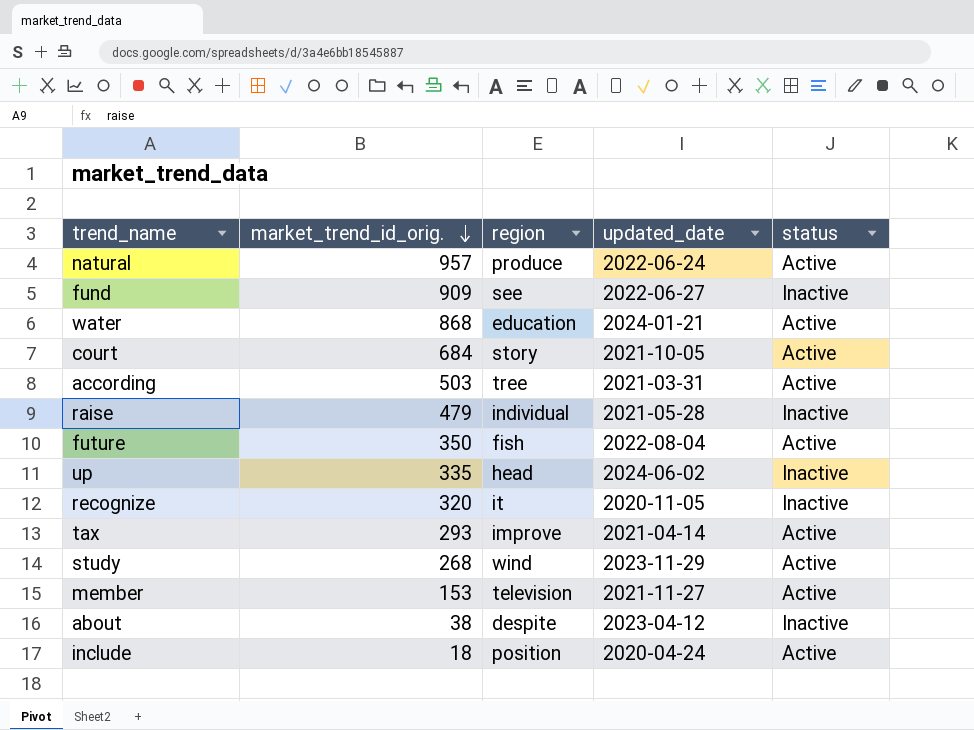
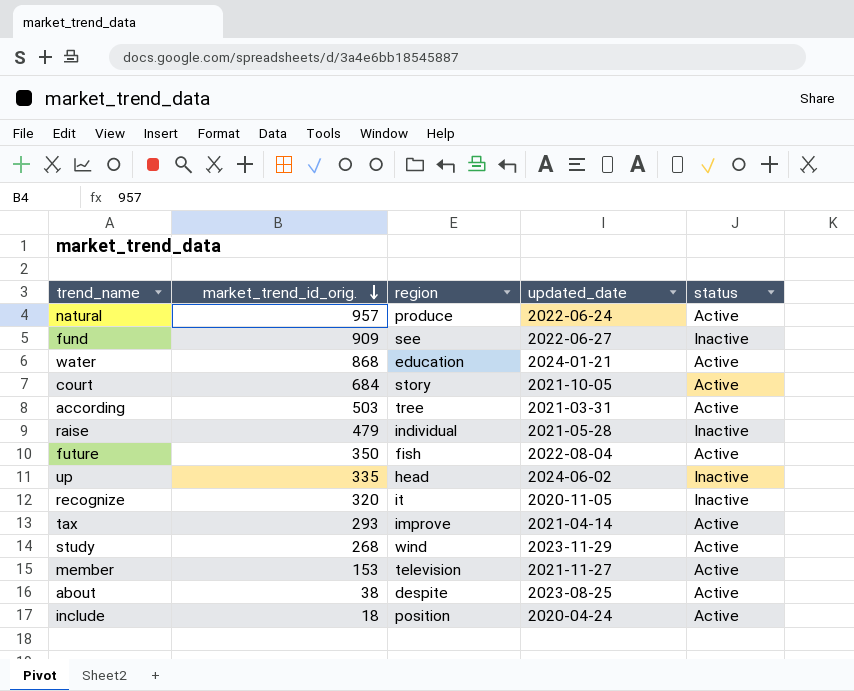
about | updated_date: 2023-04-12 -> 2023-08-25
about | status: Inactive -> Active

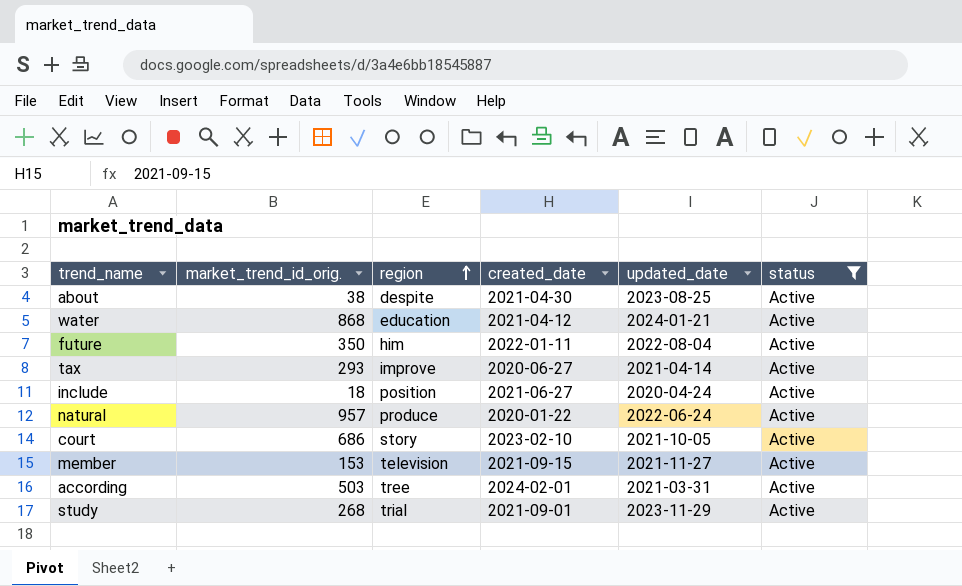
filter: none -> status = Active
row order: market_trend_id_orig. descending -> region ascending
column created_date | position: none -> 4
future | region: fish -> him
court | market_trend_id_orig.: 684 -> 686
study | region: wind -> trial

